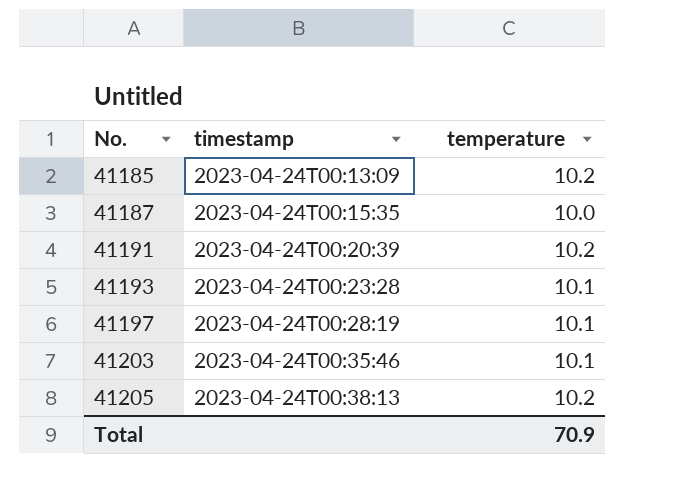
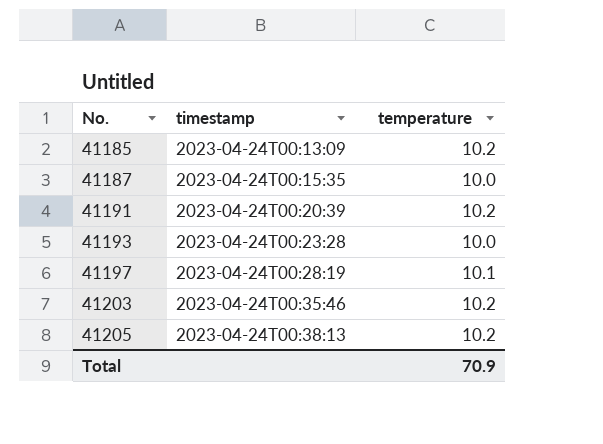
41193 | temperature: 10.1 -> 10.0
41203 | temperature: 10.1 -> 10.2

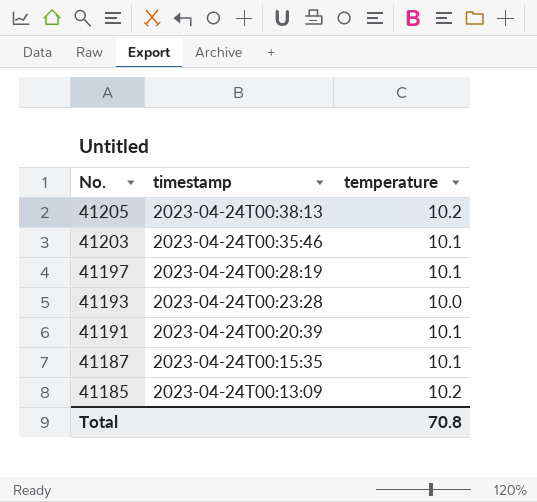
row order: No. ascending -> No. descending
41203 | temperature: 10.2 -> 10.1
41191 | temperature: 10.2 -> 10.1
41187 | temperature: 10.0 -> 10.1
Total | temperature: 70.9 -> 70.8

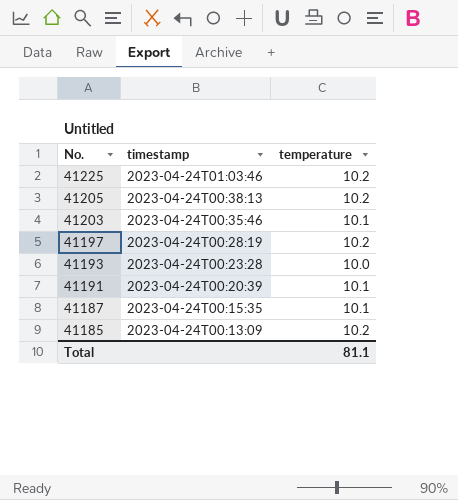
row 41225: none -> 2023-04-24T01:03:46 | 10.2
41197 | temperature: 10.1 -> 10.2
Total | temperature: 70.8 -> 81.1

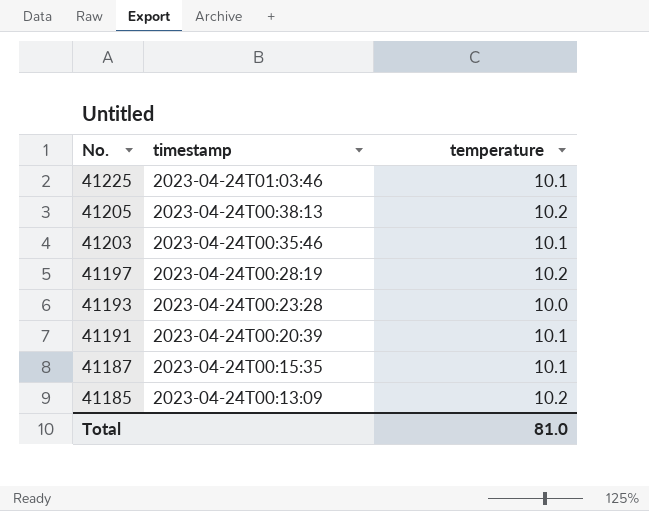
41225 | temperature: 10.2 -> 10.1
Total | temperature: 81.1 -> 81.0

